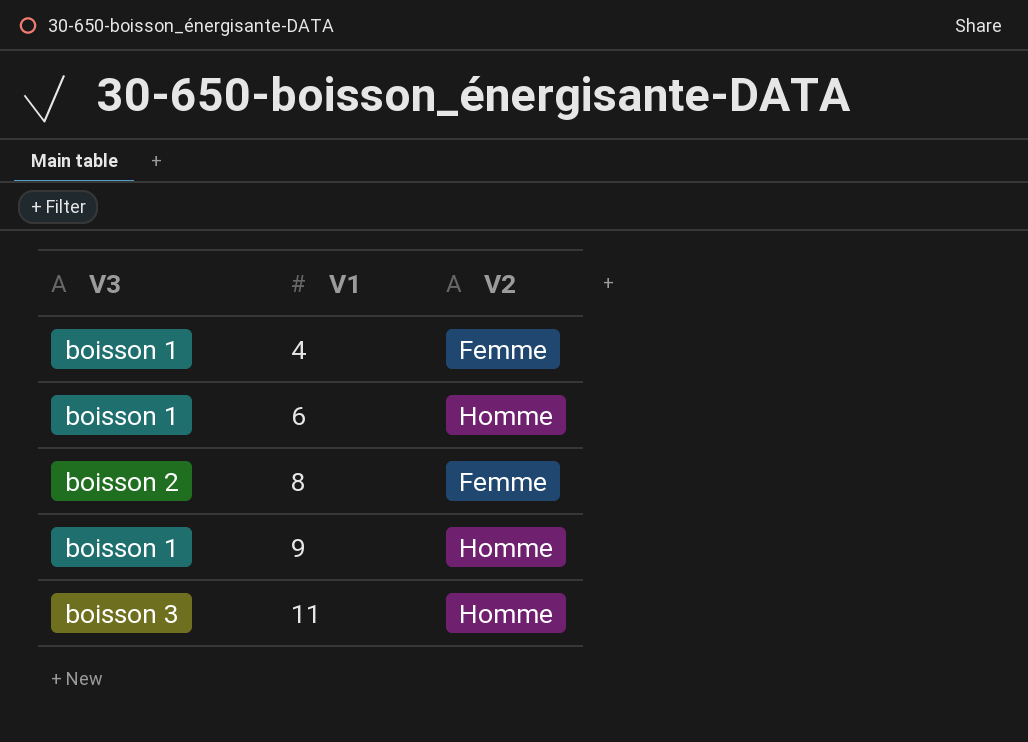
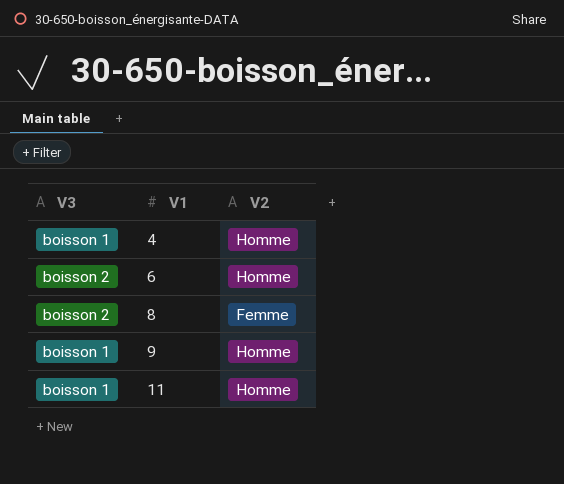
4 | V2: Femme -> Homme
6 | V3: boisson 1 -> boisson 2
11 | V3: boisson 3 -> boisson 1

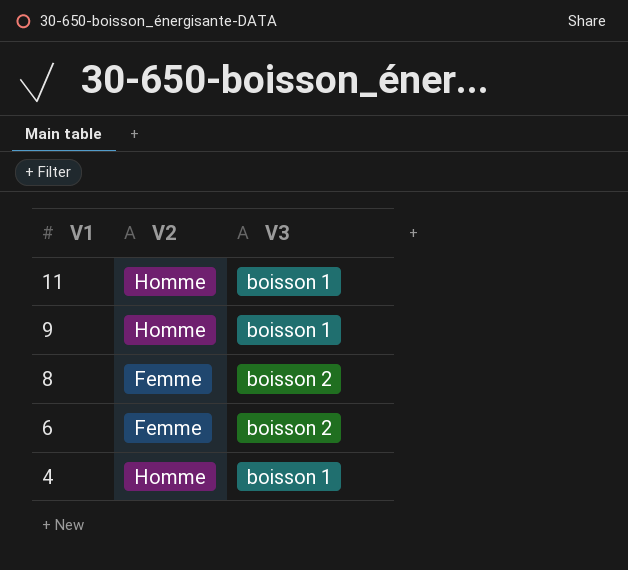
row order: V1 ascending -> V1 descending
column V3 | position: 1 -> 3
6 | V2: Homme -> Femme

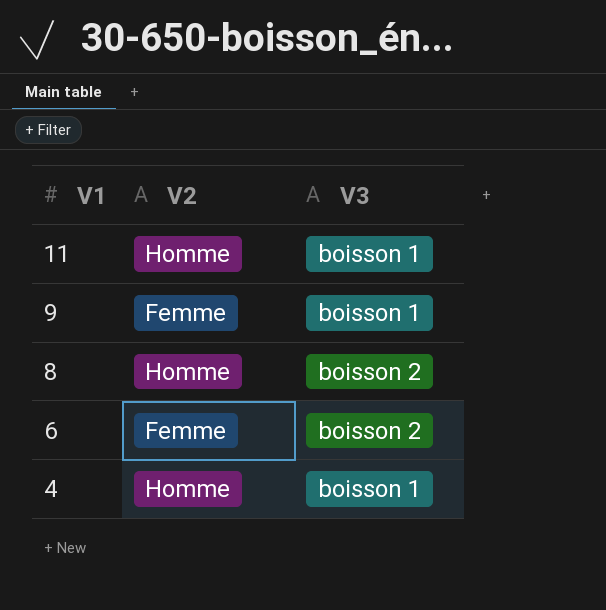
9 | V2: Homme -> Femme
8 | V2: Femme -> Homme

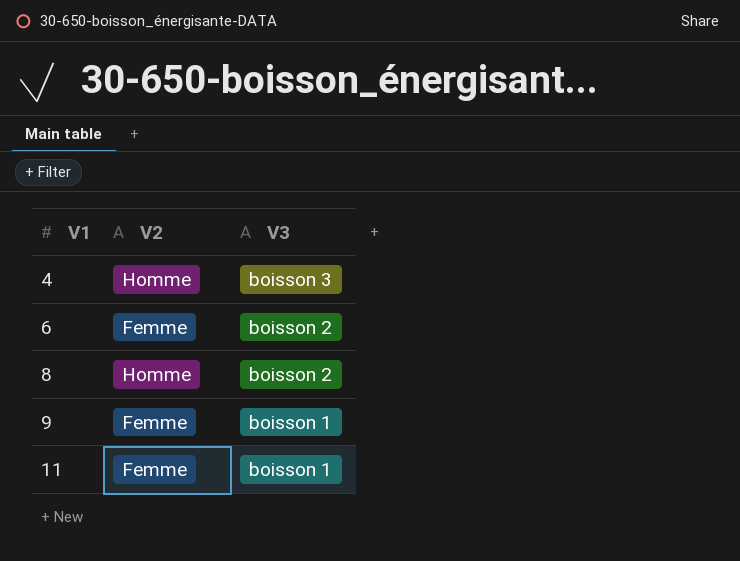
row order: V1 descending -> V1 ascending
4 | V3: boisson 1 -> boisson 3
11 | V2: Homme -> Femme

